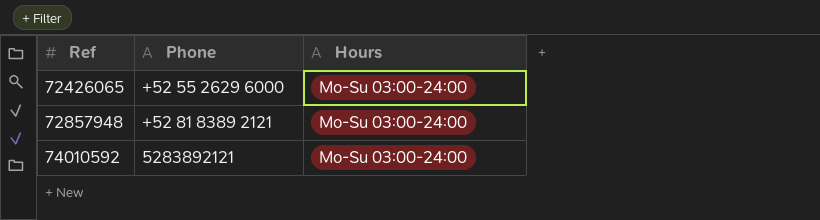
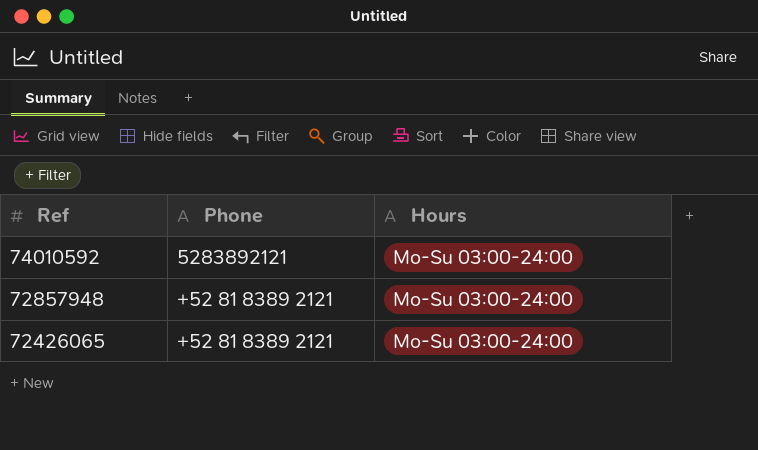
row order: Ref ascending -> Ref descending
72426065 | Phone: +52 55 2629 6000 -> +52 81 8389 2121

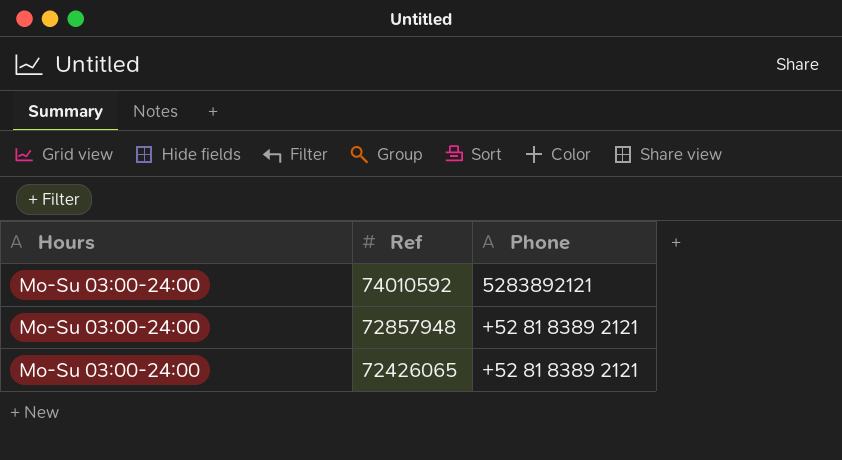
column Hours | position: 3 -> 1

